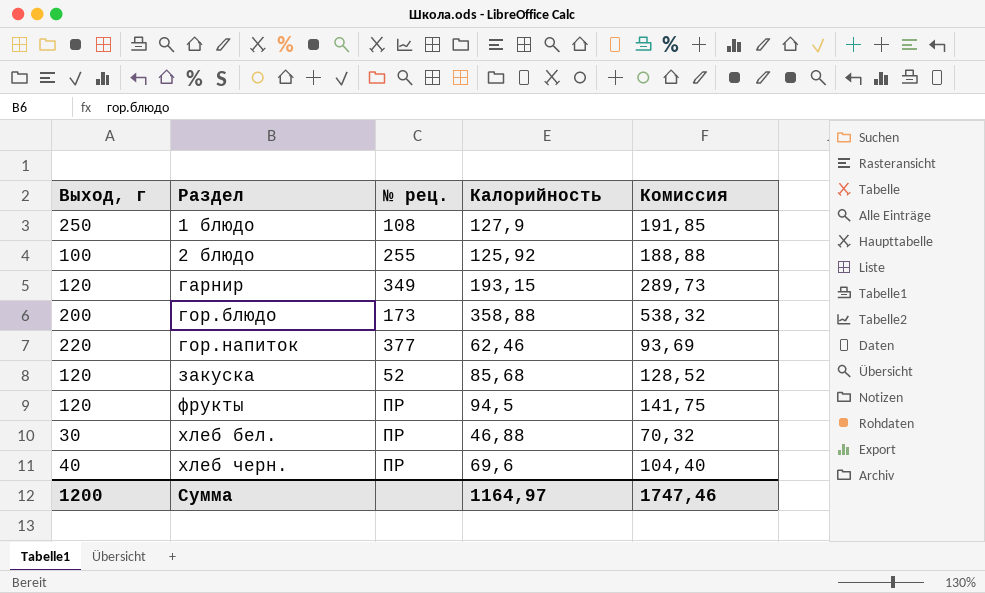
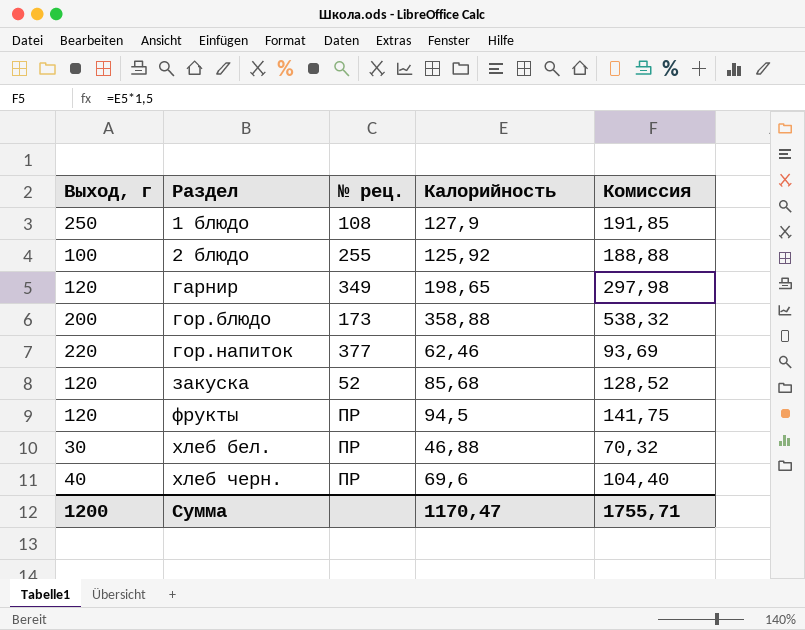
гарнир | Калорийность: 193,15 -> 198,65
гарнир | Комиссия: 289,73 -> 297,98
Сумма | Калорийность: 1164,97 -> 1170,47
Сумма | Комиссия: 1747,46 -> 1755,71

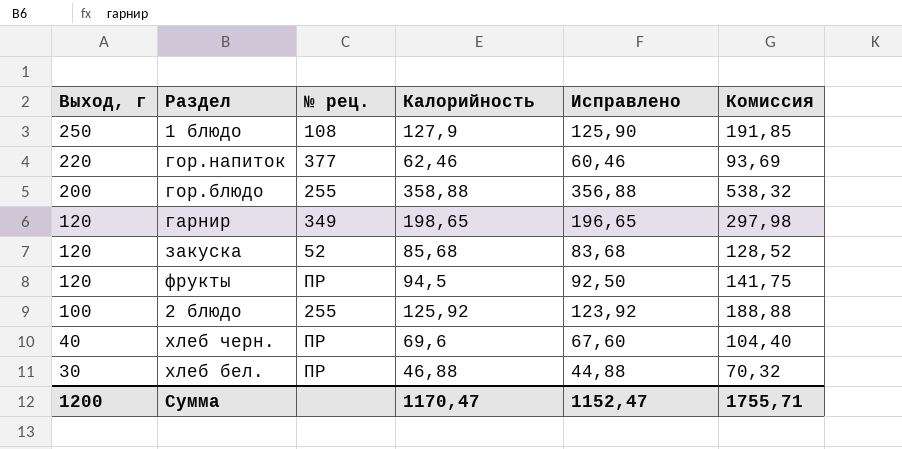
row order: Раздел ascending -> Выход, г descending
column Исправлено | formula: none -> [Калорийность] - 2
гор.блюдо | № рец.: 173 -> 255

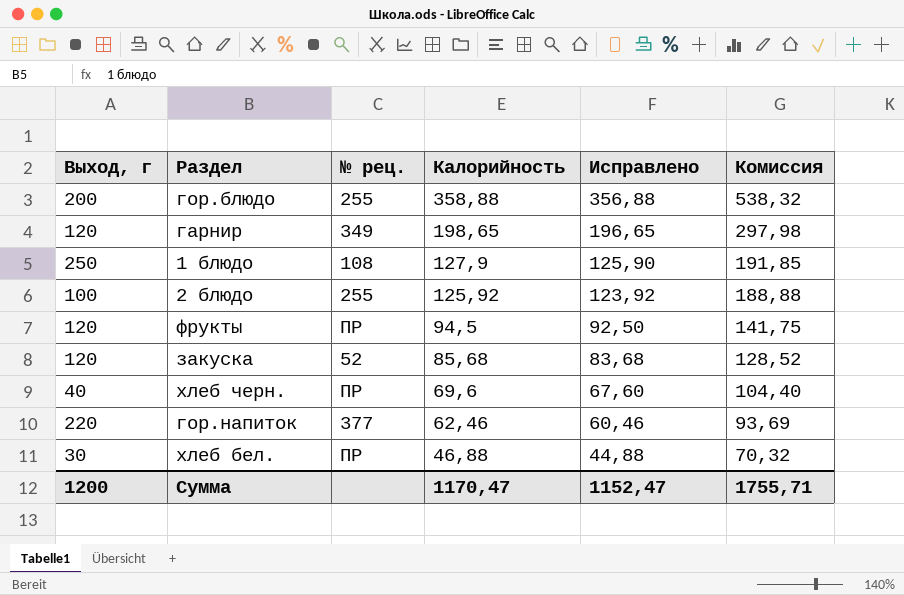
row order: Выход, г descending -> Калорийность descending

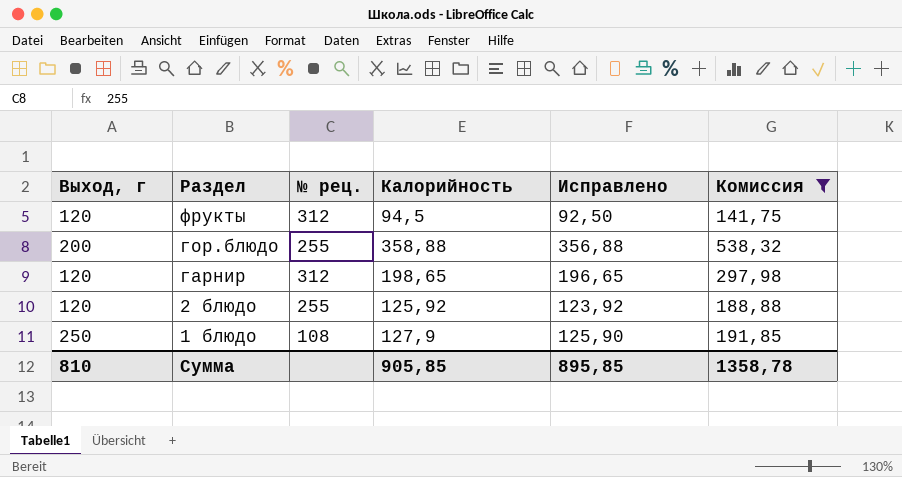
filter: none -> Комиссия >= 141,75
row order: Калорийность descending -> Раздел descending
фрукты | № рец.: ПР -> 312
гарнир | № рец.: 349 -> 312
2 блюдо | Выход, г: 100 -> 120
Сумма | Выход, г: 1200 -> 810
Сумма | Калорийность: 1170,47 -> 905,85
Сумма | Исправлено: 1152,47 -> 895,85
Сумма | Комиссия: 1755,71 -> 1358,78

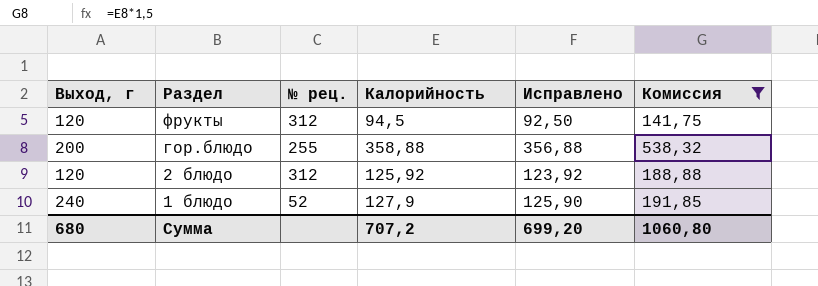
row гарнир: 120 | 312 | 198,65 | 196,65 | 297,98 -> none
2 блюдо | № рец.: 255 -> 312
1 блюдо | Выход, г: 250 -> 240
1 блюдо | № рец.: 108 -> 52
Сумма | Выход, г: 810 -> 680
Сумма | Калорийность: 905,85 -> 707,2
Сумма | Исправлено: 895,85 -> 699,20
Сумма | Комиссия: 1358,78 -> 1060,80

